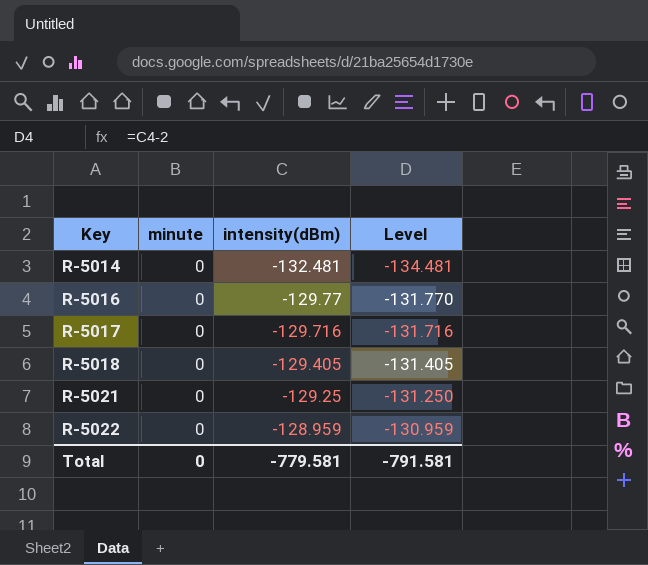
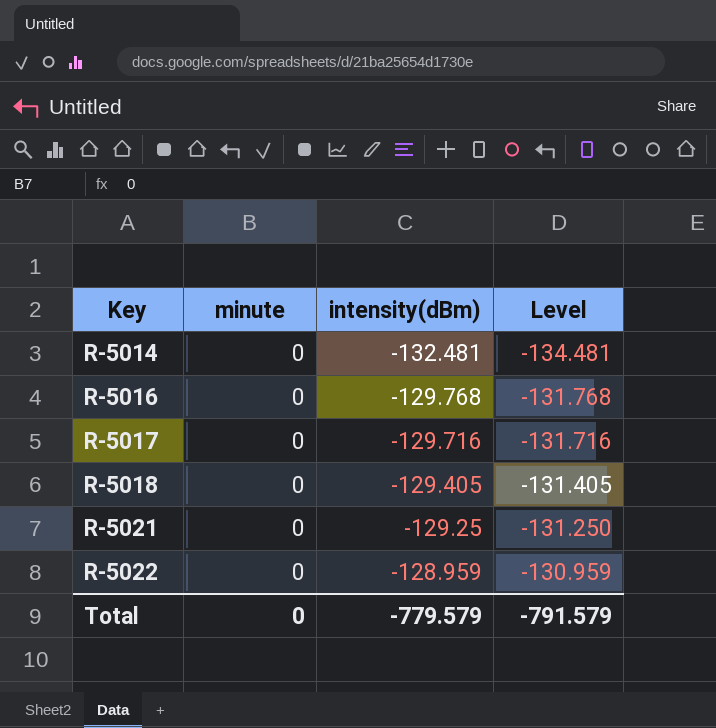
R-5016 | intensity(dBm): -129.77 -> -129.768
R-5016 | Level: -131.770 -> -131.768
Total | intensity(dBm): -779.581 -> -779.579
Total | Level: -791.581 -> -791.579

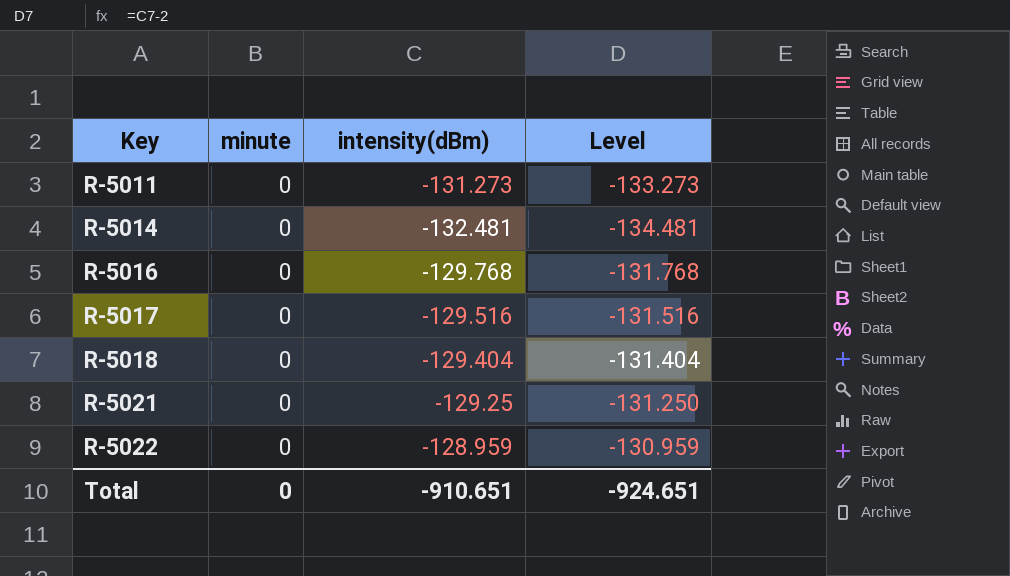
row R-5011: none -> 0 | -131.273 | -133.273
R-5017 | intensity(dBm): -129.716 -> -129.516
R-5017 | Level: -131.716 -> -131.516
R-5018 | intensity(dBm): -129.405 -> -129.404
R-5018 | Level: -131.405 -> -131.404
Total | intensity(dBm): -779.579 -> -910.651
Total | Level: -791.579 -> -924.651

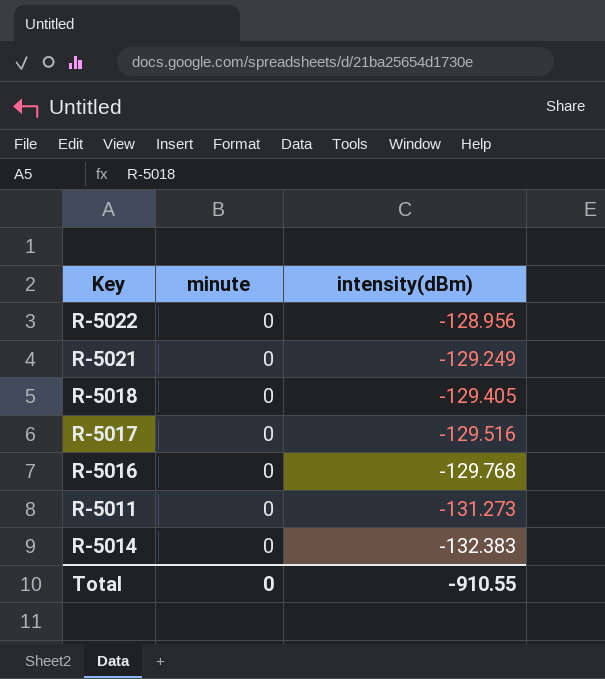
row order: Key ascending -> intensity(dBm) descending
column Level | formula: [intensity(dBm)] - 2 -> none
R-5022 | intensity(dBm): -128.959 -> -128.956
R-5021 | intensity(dBm): -129.25 -> -129.249
R-5018 | intensity(dBm): -129.404 -> -129.405
R-5014 | intensity(dBm): -132.481 -> -132.383
Total | intensity(dBm): -910.651 -> -910.55

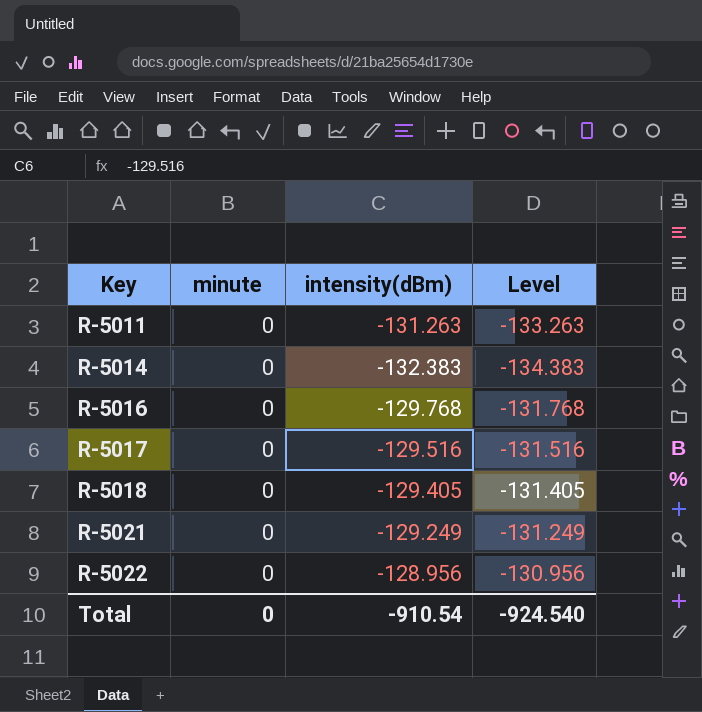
row order: intensity(dBm) descending -> Key ascending
column Level | formula: none -> [intensity(dBm)] - 2
R-5011 | intensity(dBm): -131.273 -> -131.263
Total | intensity(dBm): -910.55 -> -910.54

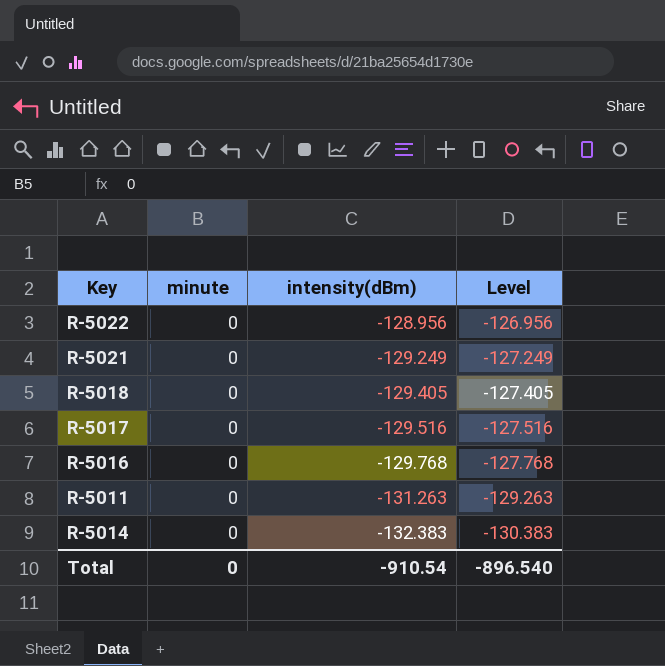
row order: Key ascending -> intensity(dBm) descending
column Level | formula: [intensity(dBm)] - 2 -> [intensity(dBm)] + 2
Total | Level: -924.540 -> -896.540

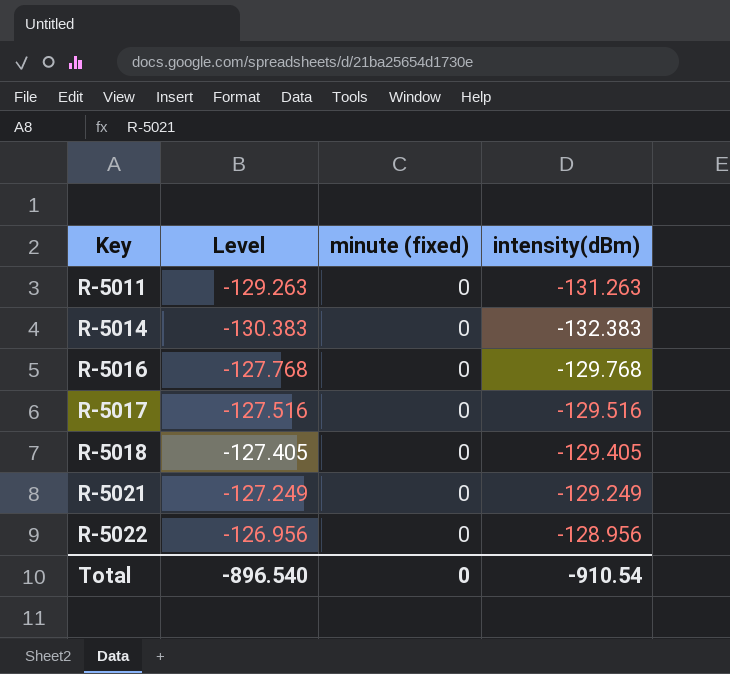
row order: intensity(dBm) descending -> Key ascending
column Level | position: 4 -> 2
column name: minute -> minute (fixed)

